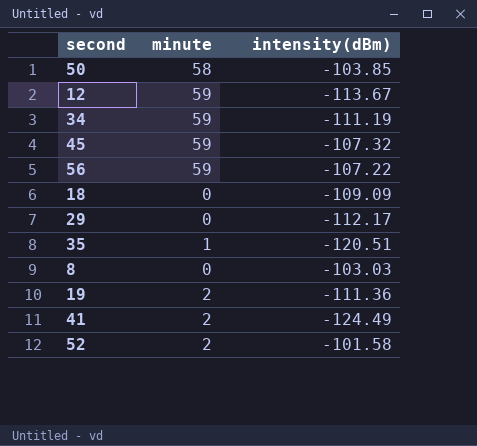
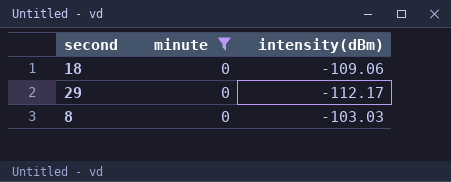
filter: none -> minute = 0
18 | intensity(dBm): -109.09 -> -109.06

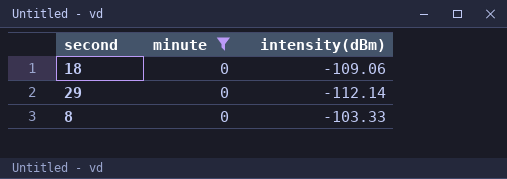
29 | intensity(dBm): -112.17 -> -112.14
8 | intensity(dBm): -103.03 -> -103.33

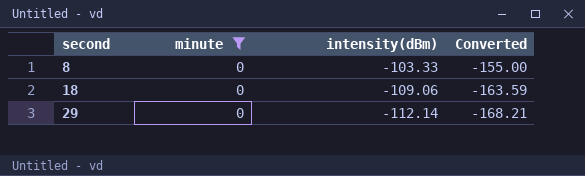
row order: none -> second ascending
column Converted | formula: none -> [intensity(dBm)] * 1.5

